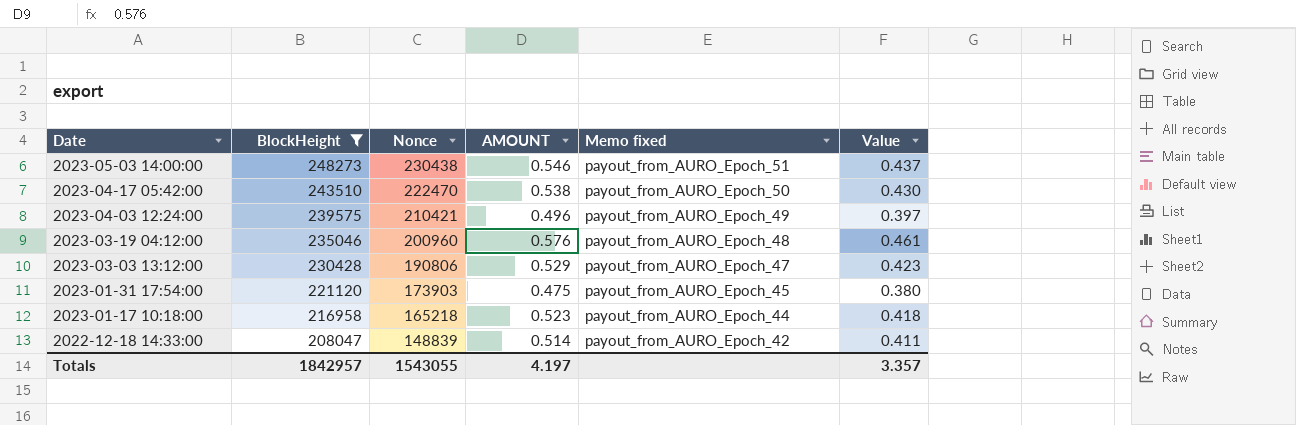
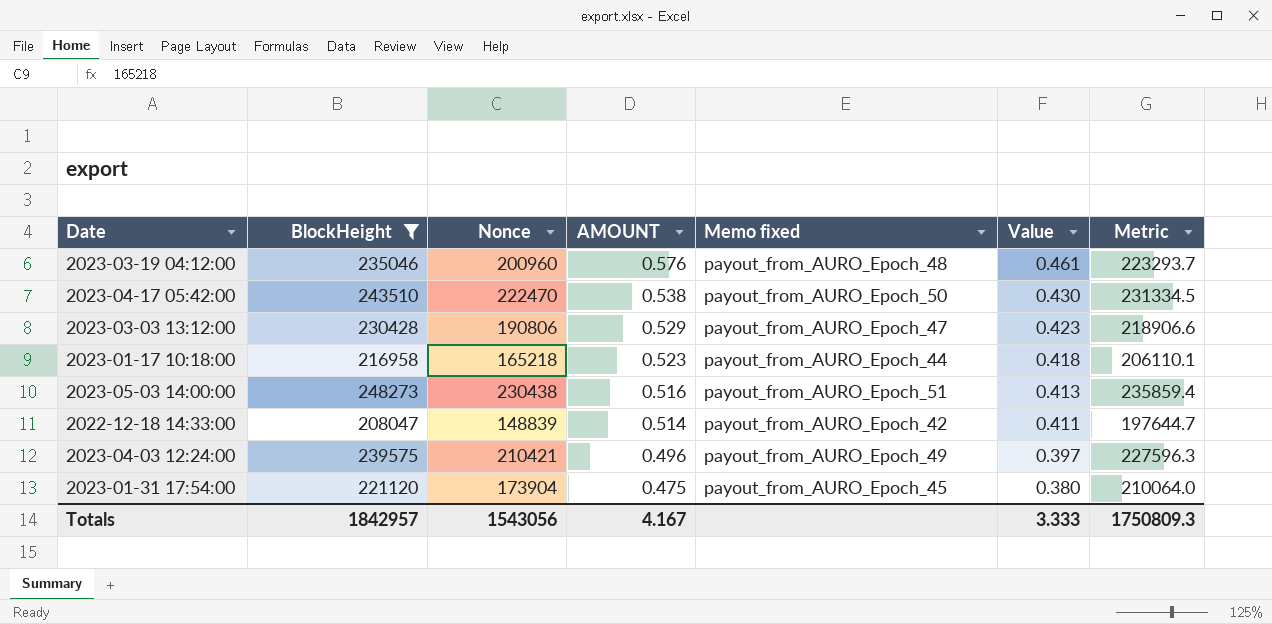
row order: Date descending -> AMOUNT descending
column Metric | formula: none -> [BlockHeight] * 0.95
2023-05-03 14:00:00 | AMOUNT: 0.546 -> 0.516
2023-05-03 14:00:00 | Value: 0.437 -> 0.413
2023-01-31 17:54:00 | Nonce: 173903 -> 173904
Totals | Nonce: 1543055 -> 1543056
Totals | AMOUNT: 4.197 -> 4.167
Totals | Value: 3.357 -> 3.333

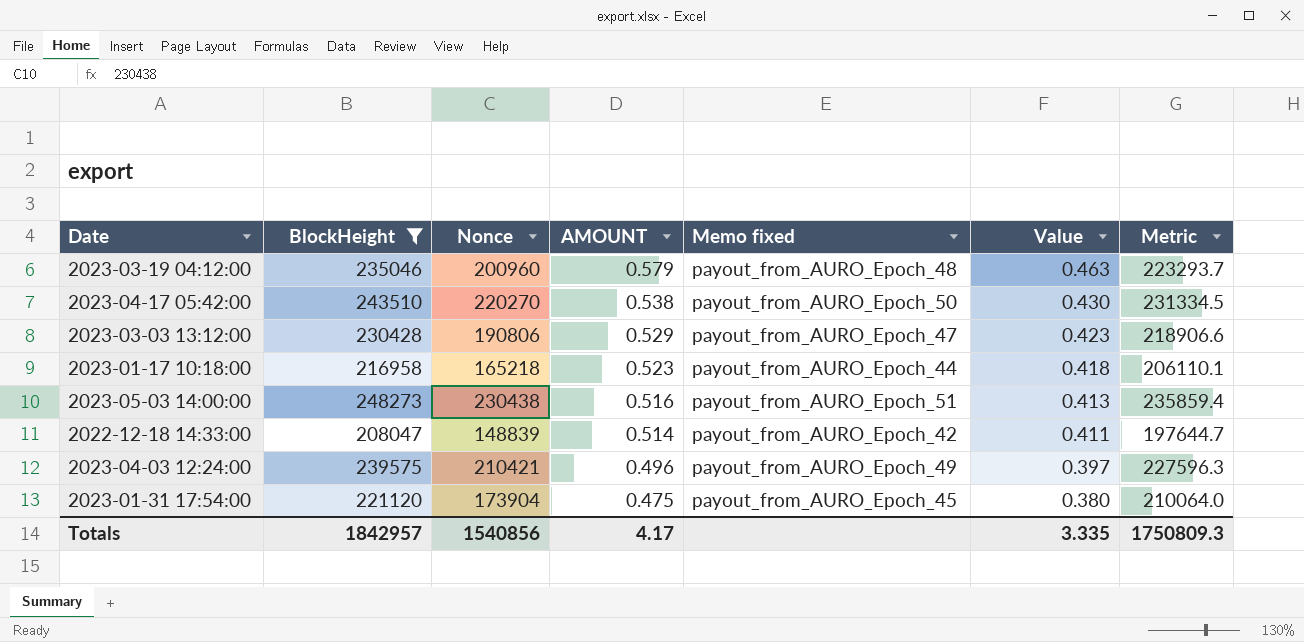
2023-03-19 04:12:00 | AMOUNT: 0.576 -> 0.579
2023-03-19 04:12:00 | Value: 0.461 -> 0.463
2023-04-17 05:42:00 | Nonce: 222470 -> 220270
Totals | Nonce: 1543056 -> 1540856
Totals | AMOUNT: 4.167 -> 4.17
Totals | Value: 3.333 -> 3.335

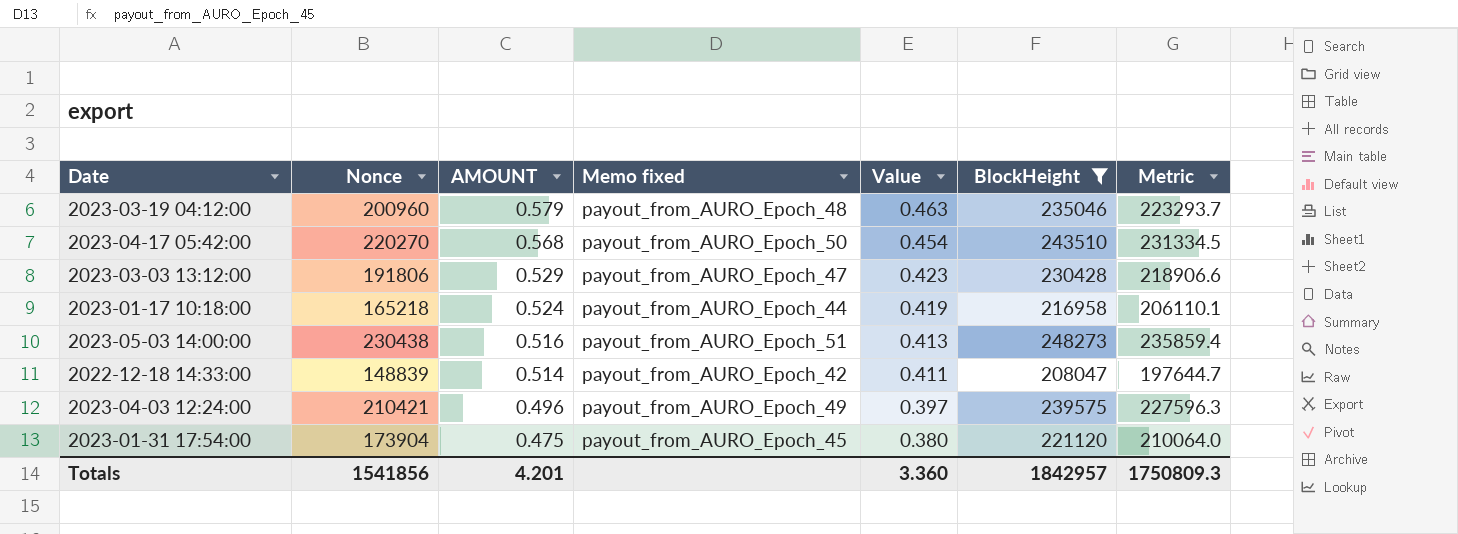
column BlockHeight | position: 2 -> 6
2023-04-17 05:42:00 | AMOUNT: 0.538 -> 0.568
2023-04-17 05:42:00 | Value: 0.430 -> 0.454
2023-03-03 13:12:00 | Nonce: 190806 -> 191806
2023-01-17 10:18:00 | AMOUNT: 0.523 -> 0.524
2023-01-17 10:18:00 | Value: 0.418 -> 0.419
Totals | Nonce: 1540856 -> 1541856
Totals | AMOUNT: 4.17 -> 4.201
Totals | Value: 3.335 -> 3.360

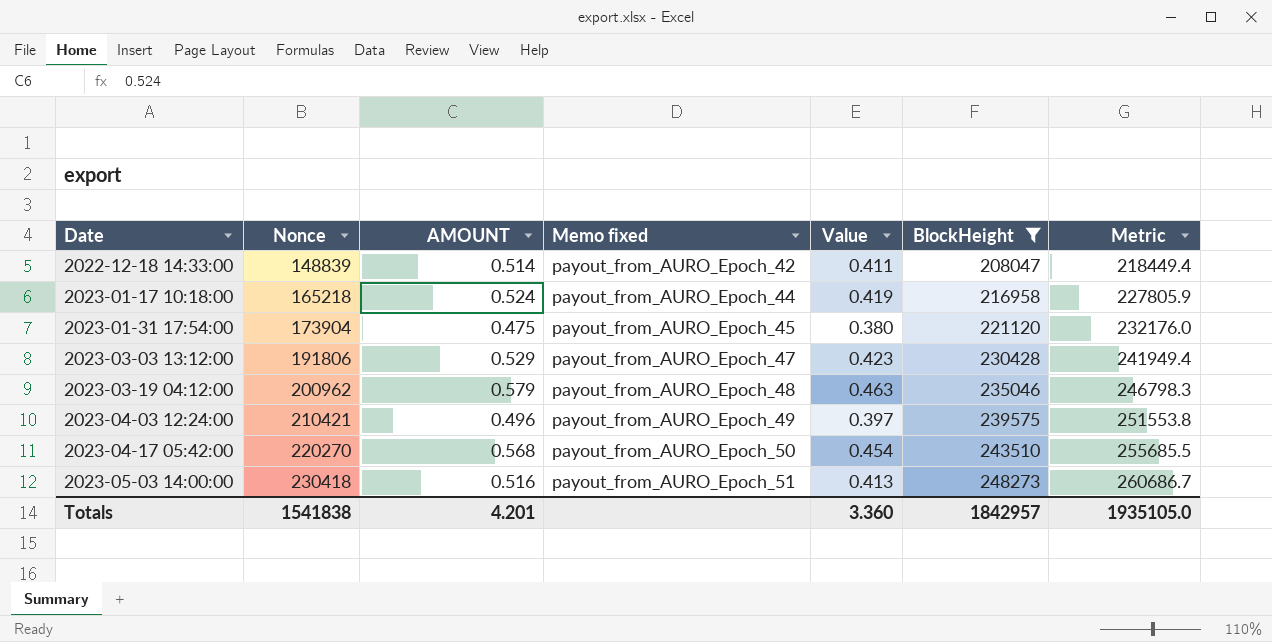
row order: AMOUNT descending -> Date ascending
column Metric | formula: [BlockHeight] * 0.95 -> [BlockHeight] * 1.05
2023-03-19 04:12:00 | Nonce: 200960 -> 200962
2023-05-03 14:00:00 | Nonce: 230438 -> 230418
Totals | Nonce: 1541856 -> 1541838
Totals | Metric: 1750809.3 -> 1935105.0

